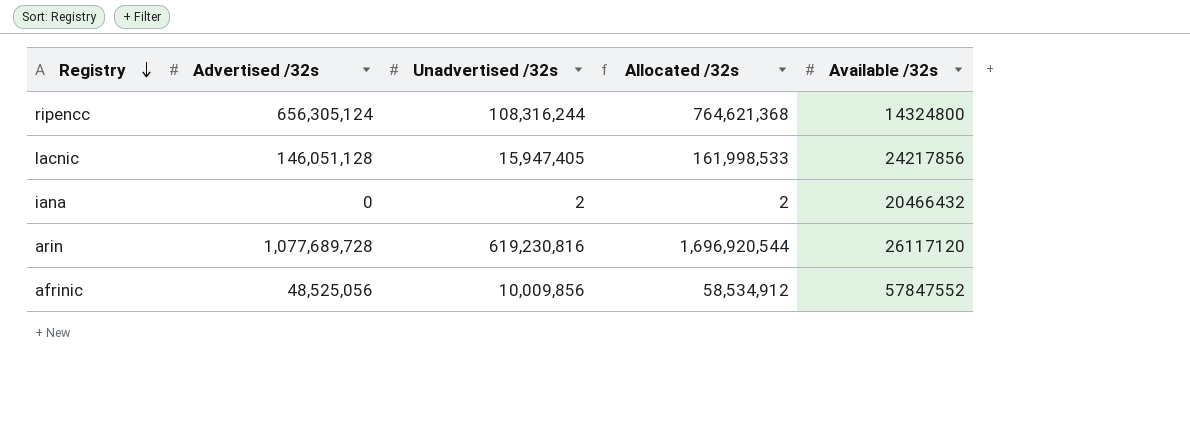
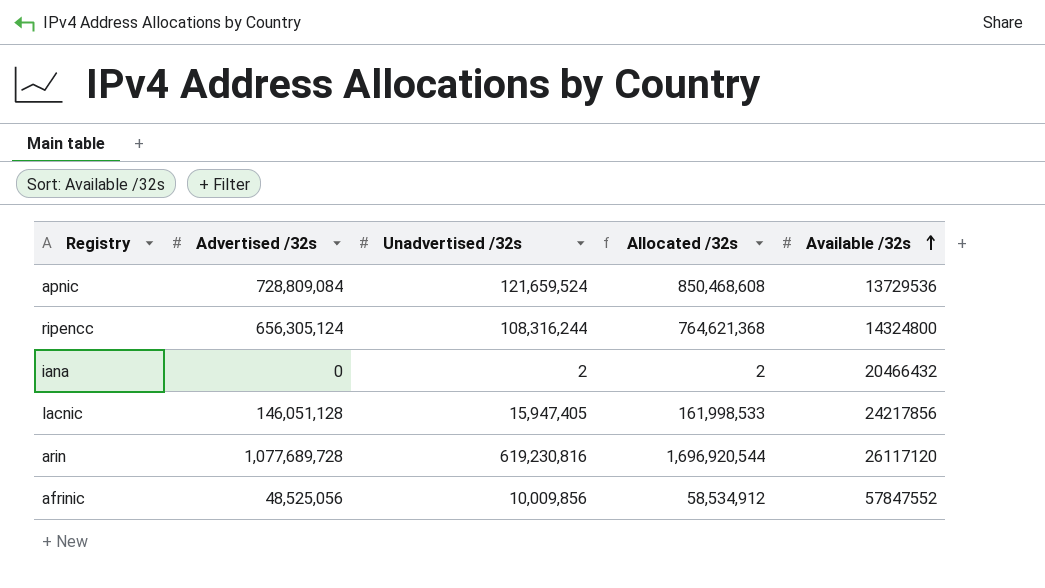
row order: Registry descending -> Available /32s ascending
row apnic: none -> 728,809,084 | 121,659,524 | 850,468,608 | 13729536

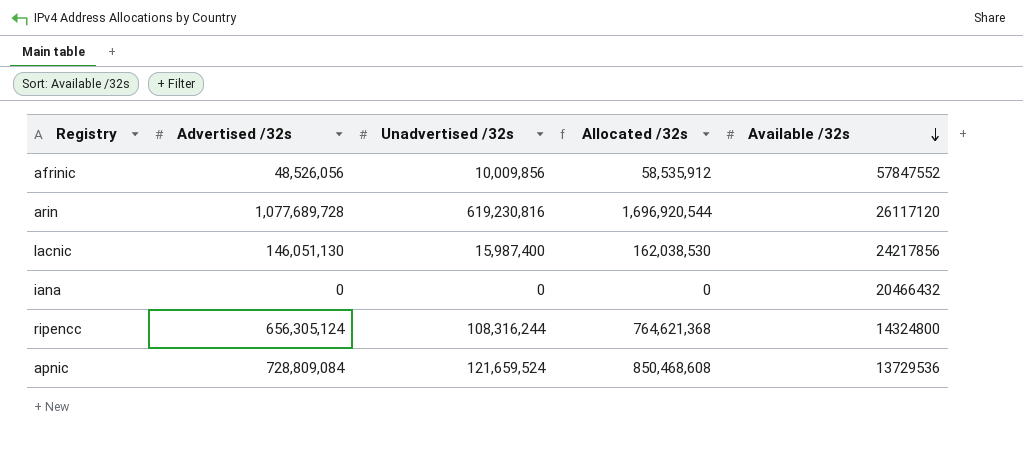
row order: Available /32s ascending -> Available /32s descending
afrinic | Advertised /32s: 48,525,056 -> 48,526,056
afrinic | Allocated /32s: 58,534,912 -> 58,535,912
lacnic | Advertised /32s: 146,051,128 -> 146,051,130
lacnic | Unadvertised /32s: 15,947,405 -> 15,987,400
lacnic | Allocated /32s: 161,998,533 -> 162,038,530
iana | Unadvertised /32s: 2 -> 0
iana | Allocated /32s: 2 -> 0

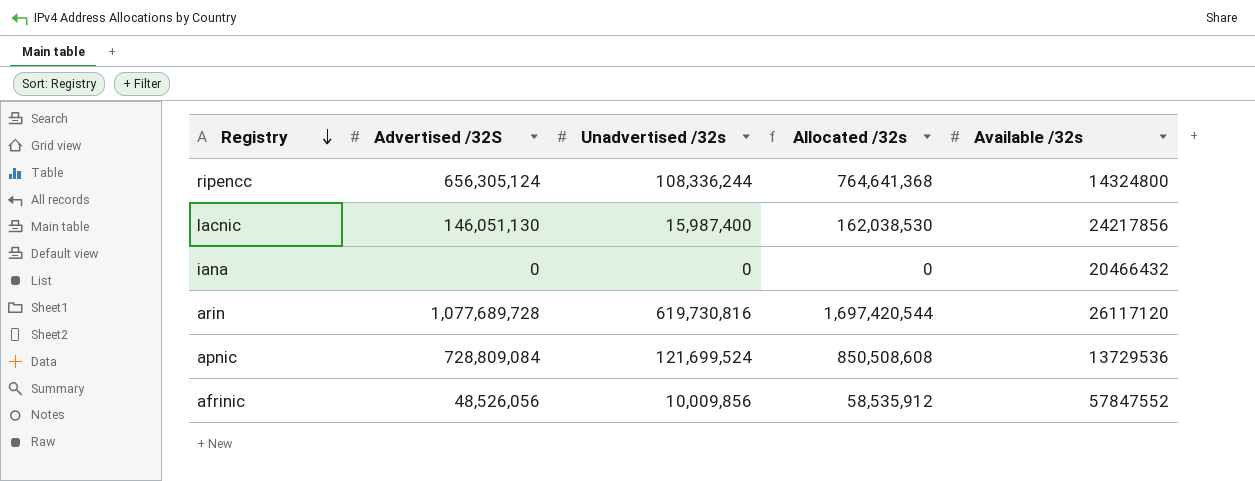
row order: Available /32s descending -> Registry descending
column name: Advertised /32s -> Advertised /32S
ripencc | Unadvertised /32s: 108,316,244 -> 108,336,244
ripencc | Allocated /32s: 764,621,368 -> 764,641,368
arin | Unadvertised /32s: 619,230,816 -> 619,730,816
arin | Allocated /32s: 1,696,920,544 -> 1,697,420,544
apnic | Unadvertised /32s: 121,659,524 -> 121,699,524
apnic | Allocated /32s: 850,468,608 -> 850,508,608

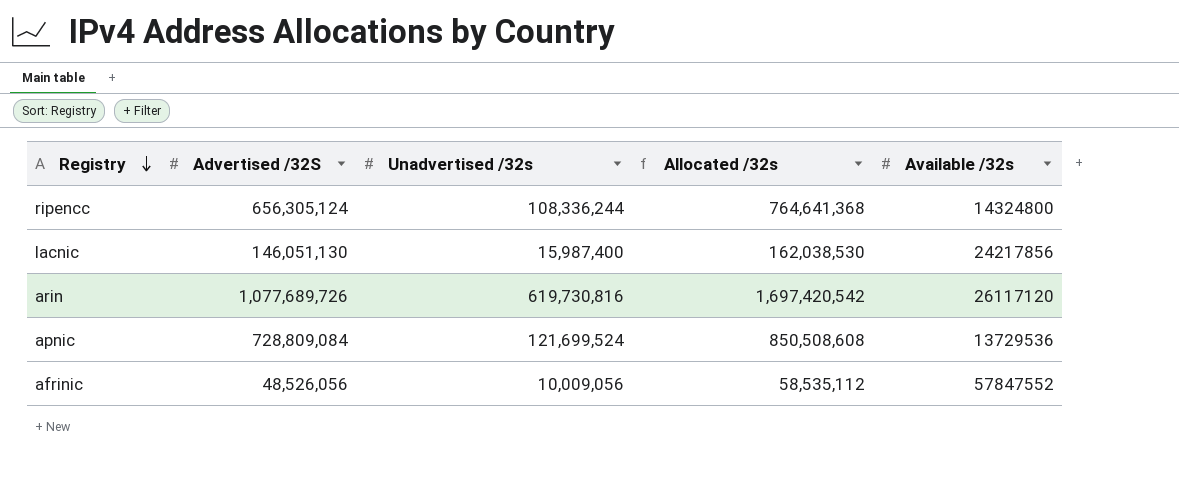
row iana: 0 | 0 | 0 | 20466432 -> none
arin | Advertised /32S: 1,077,689,728 -> 1,077,689,726
arin | Allocated /32s: 1,697,420,544 -> 1,697,420,542
afrinic | Unadvertised /32s: 10,009,856 -> 10,009,056
afrinic | Allocated /32s: 58,535,912 -> 58,535,112

